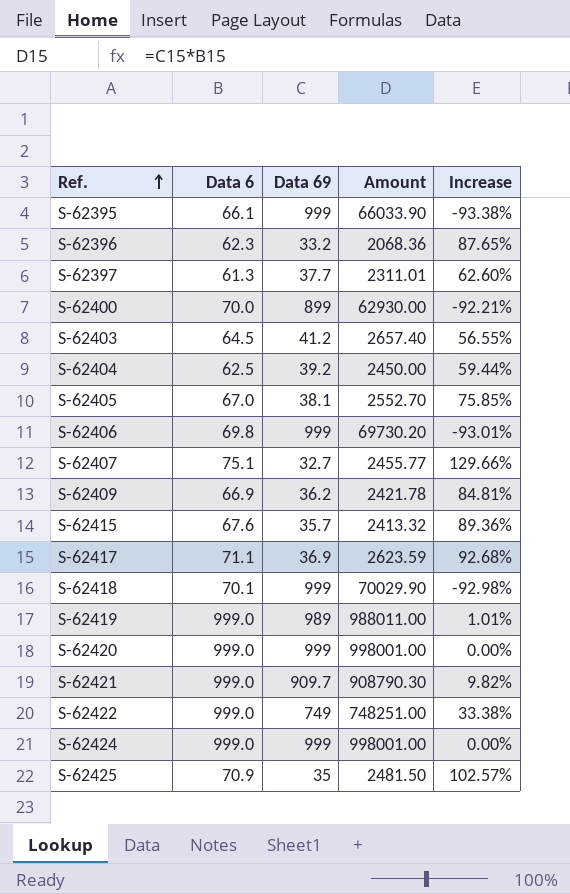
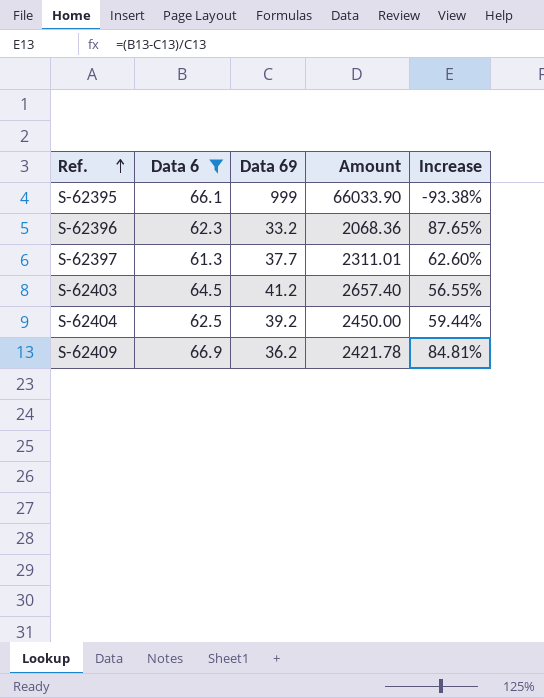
filter: none -> Data 6 <= 66.9

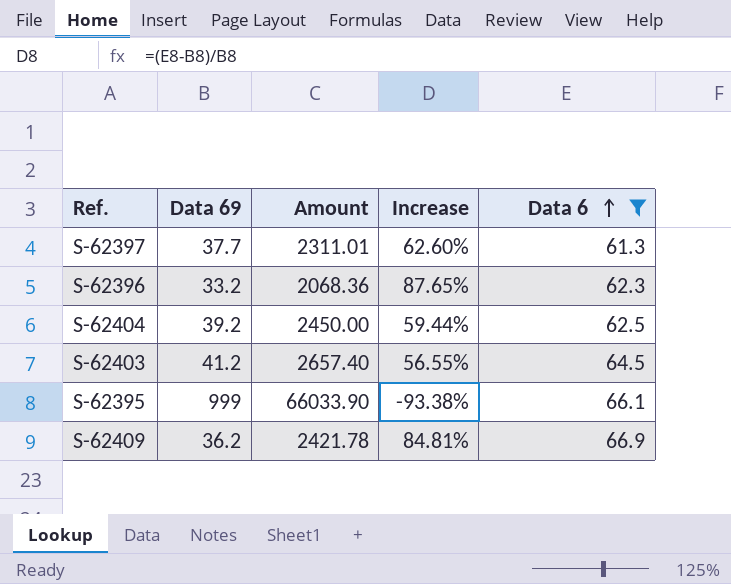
row order: Ref. ascending -> Data 6 ascending
column Data 6 | position: 2 -> 5

